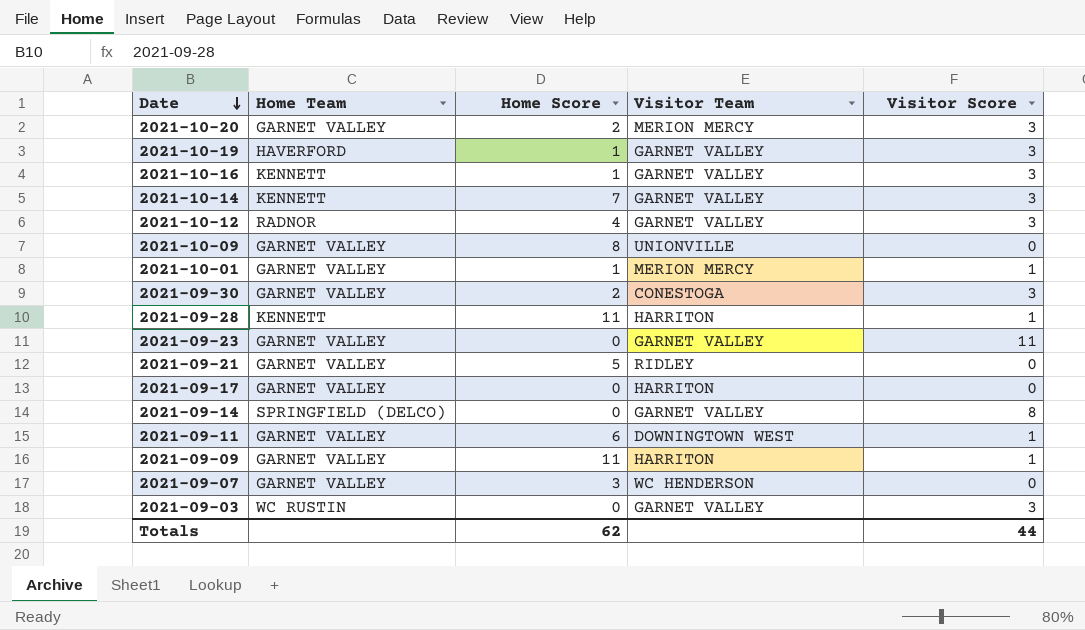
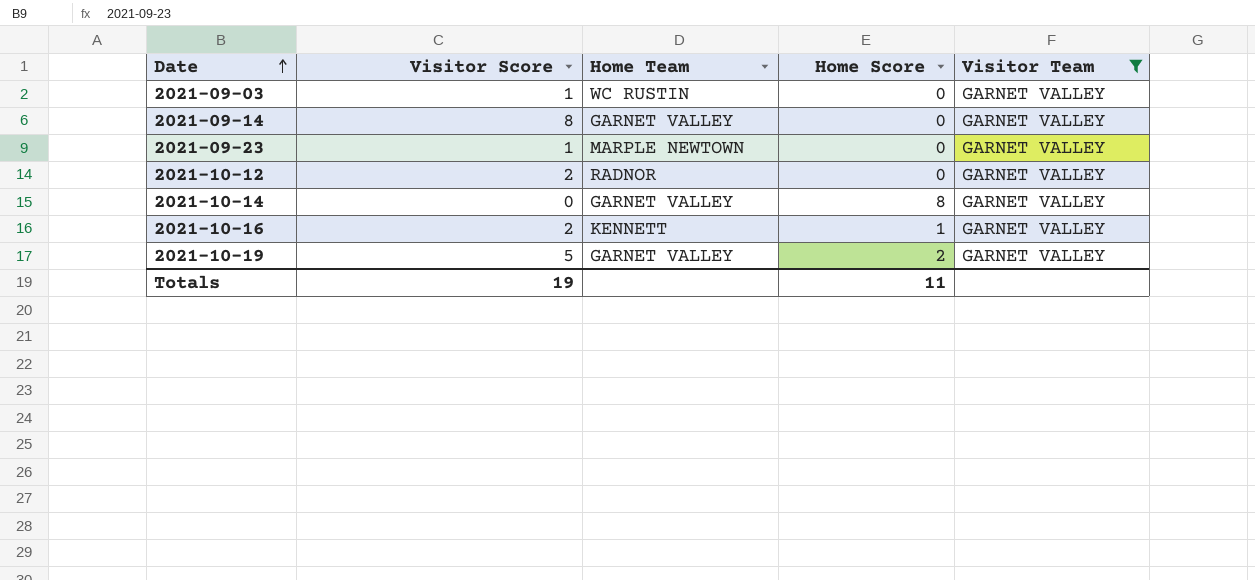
filter: none -> Visitor Team = GARNET VALLEY
row order: Date descending -> Date ascending
column Visitor Score | position: 5 -> 2
2021-09-03 | Visitor Score: 3 -> 1
2021-09-14 | Home Team: SPRINGFIELD (DELCO) -> GARNET VALLEY
2021-09-23 | Visitor Score: 11 -> 1
2021-09-23 | Home Team: GARNET VALLEY -> MARPLE NEWTOWN
2021-10-12 | Visitor Score: 3 -> 2
2021-10-12 | Home Score: 4 -> 0
2021-10-14 | Visitor Score: 3 -> 0
2021-10-14 | Home Team: KENNETT -> GARNET VALLEY
2021-10-14 | Home Score: 7 -> 8
2021-10-16 | Visitor Score: 3 -> 2
2021-10-19 | Visitor Score: 3 -> 5
2021-10-19 | Home Team: HAVERFORD -> GARNET VALLEY
2021-10-19 | Home Score: 1 -> 2
Totals | Visitor Score: 44 -> 19
Totals | Home Score: 62 -> 11

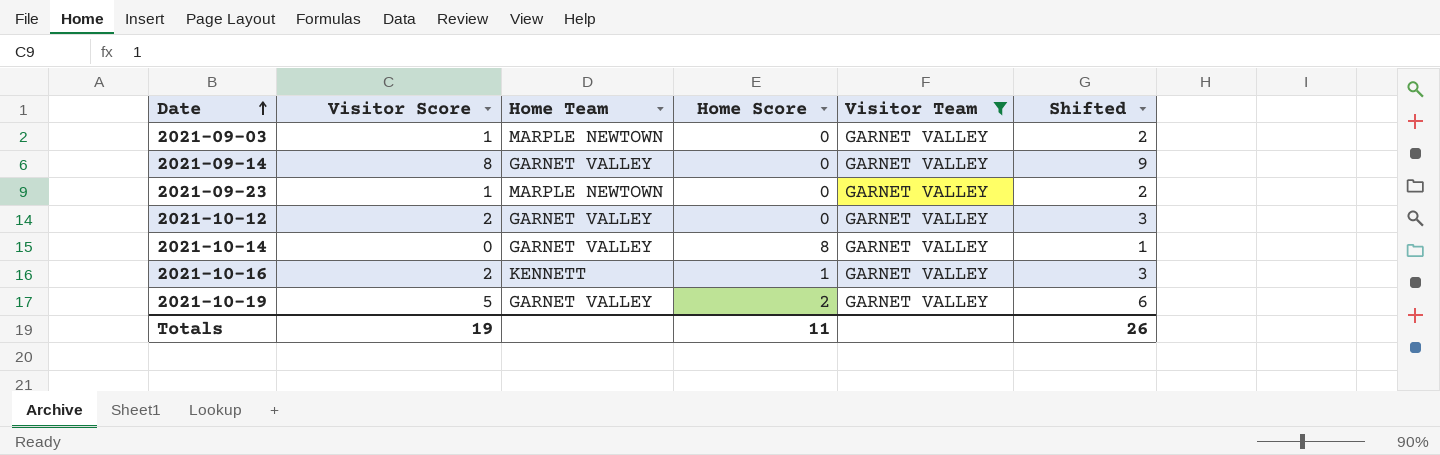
column Shifted | formula: none -> [Visitor Score] + 1
2021-09-03 | Home Team: WC RUSTIN -> MARPLE NEWTOWN
2021-10-12 | Home Team: RADNOR -> GARNET VALLEY

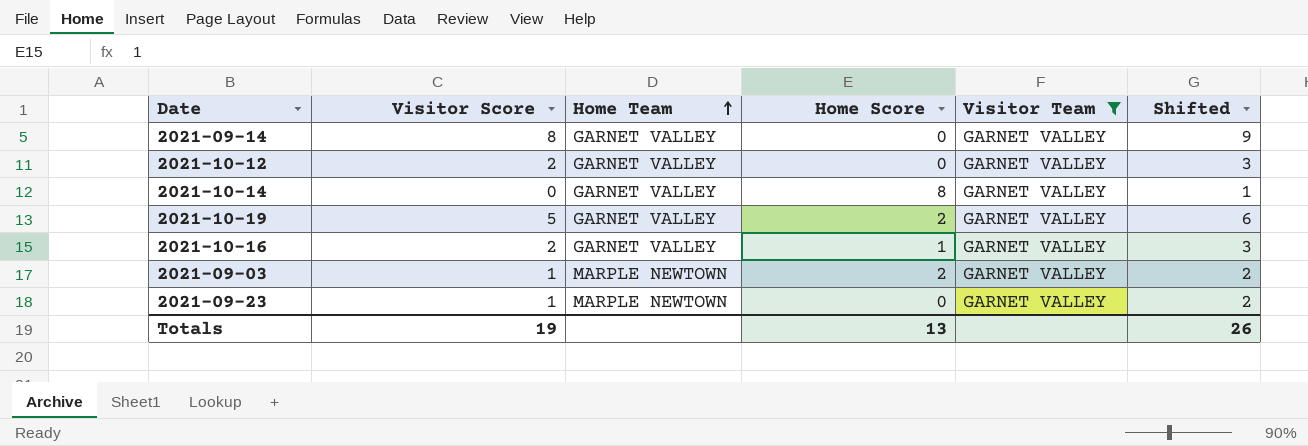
row order: Date ascending -> Home Team ascending
2021-10-16 | Home Team: KENNETT -> GARNET VALLEY
2021-09-03 | Home Score: 0 -> 2
Totals | Home Score: 11 -> 13

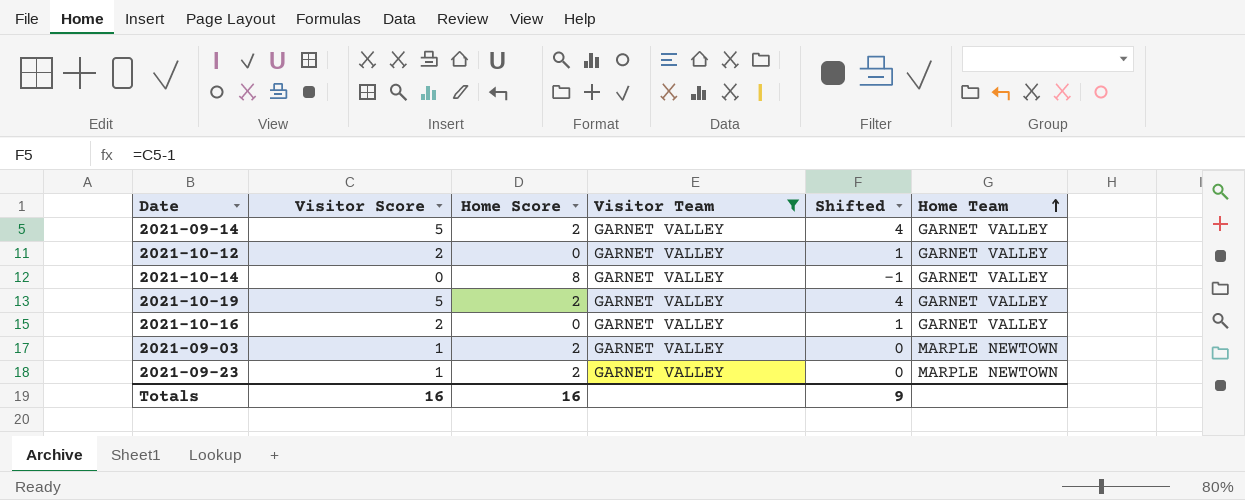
column Shifted | formula: [Visitor Score] + 1 -> [Visitor Score] - 1
column Home Team | position: 3 -> 6
2021-09-14 | Visitor Score: 8 -> 5
2021-09-14 | Home Score: 0 -> 2
2021-10-16 | Home Score: 1 -> 0
2021-09-23 | Home Score: 0 -> 2
Totals | Visitor Score: 19 -> 16
Totals | Home Score: 13 -> 16
Totals | Shifted: 26 -> 9

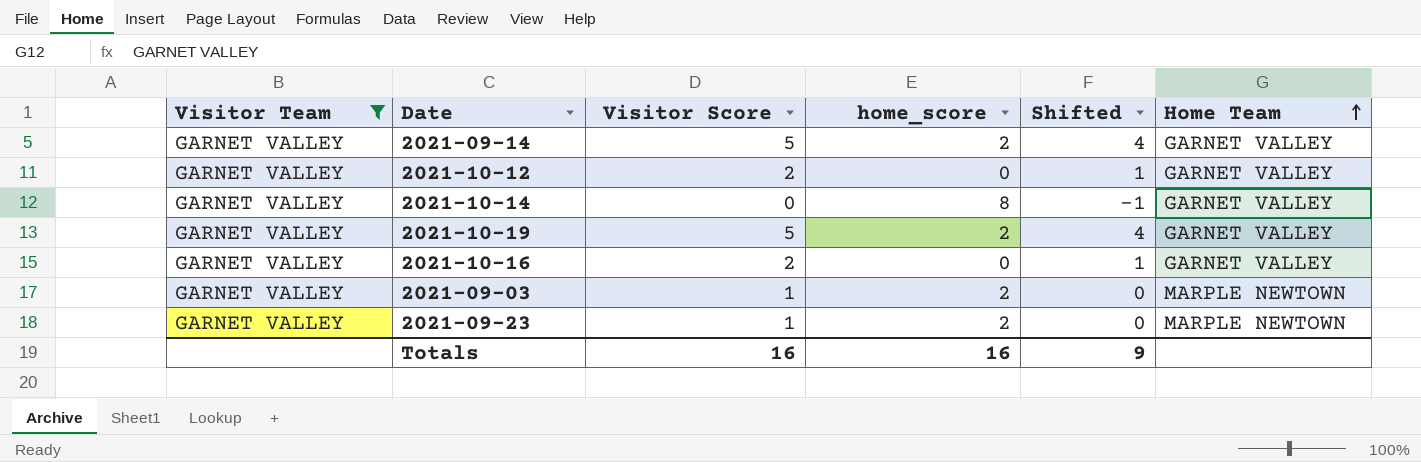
column Visitor Team | position: 4 -> 1
column name: Home Score -> home_score

